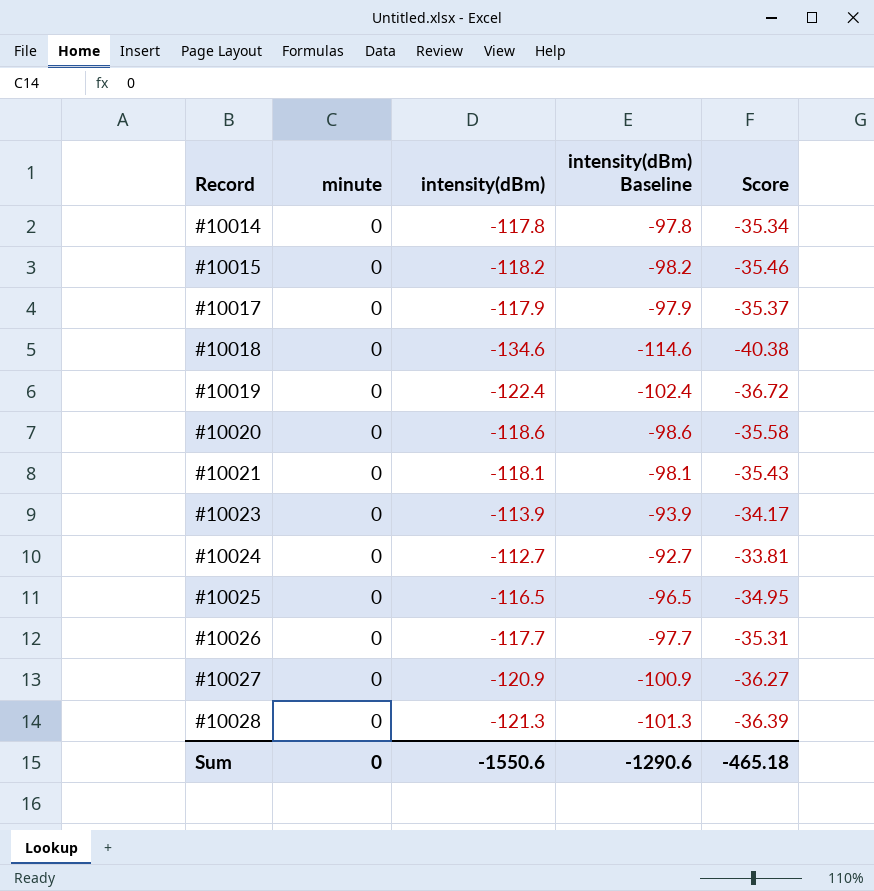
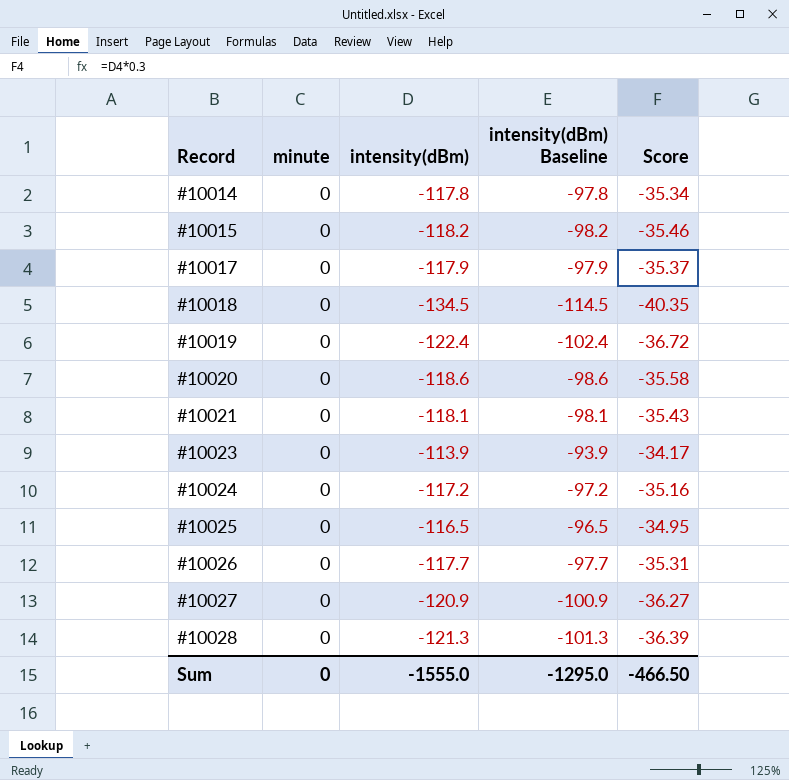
#10018 | intensity(dBm): -134.6 -> -134.5
#10018 | intensity(dBm) Baseline: -114.6 -> -114.5
#10018 | Score: -40.38 -> -40.35
#10024 | intensity(dBm): -112.7 -> -117.2
#10024 | intensity(dBm) Baseline: -92.7 -> -97.2
#10024 | Score: -33.81 -> -35.16
Sum | intensity(dBm): -1550.6 -> -1555.0
Sum | intensity(dBm) Baseline: -1290.6 -> -1295.0
Sum | Score: -465.18 -> -466.50

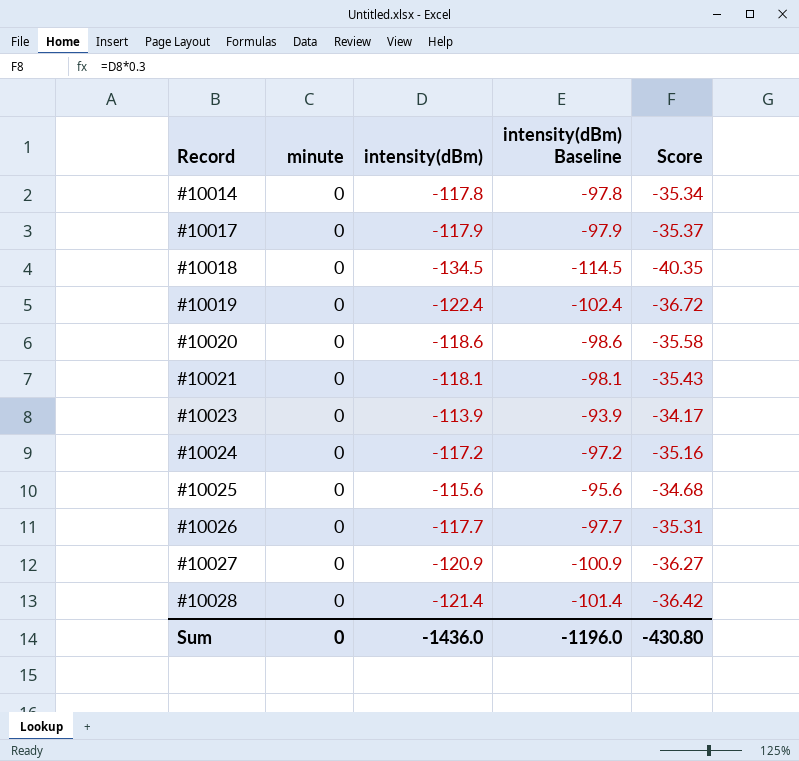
row #10015: 0 | -118.2 | -98.2 | -35.46 -> none
#10025 | intensity(dBm): -116.5 -> -115.6
#10025 | intensity(dBm) Baseline: -96.5 -> -95.6
#10025 | Score: -34.95 -> -34.68
#10028 | intensity(dBm): -121.3 -> -121.4
#10028 | intensity(dBm) Baseline: -101.3 -> -101.4
#10028 | Score: -36.39 -> -36.42
Sum | intensity(dBm): -1555.0 -> -1436.0
Sum | intensity(dBm) Baseline: -1295.0 -> -1196.0
Sum | Score: -466.50 -> -430.80

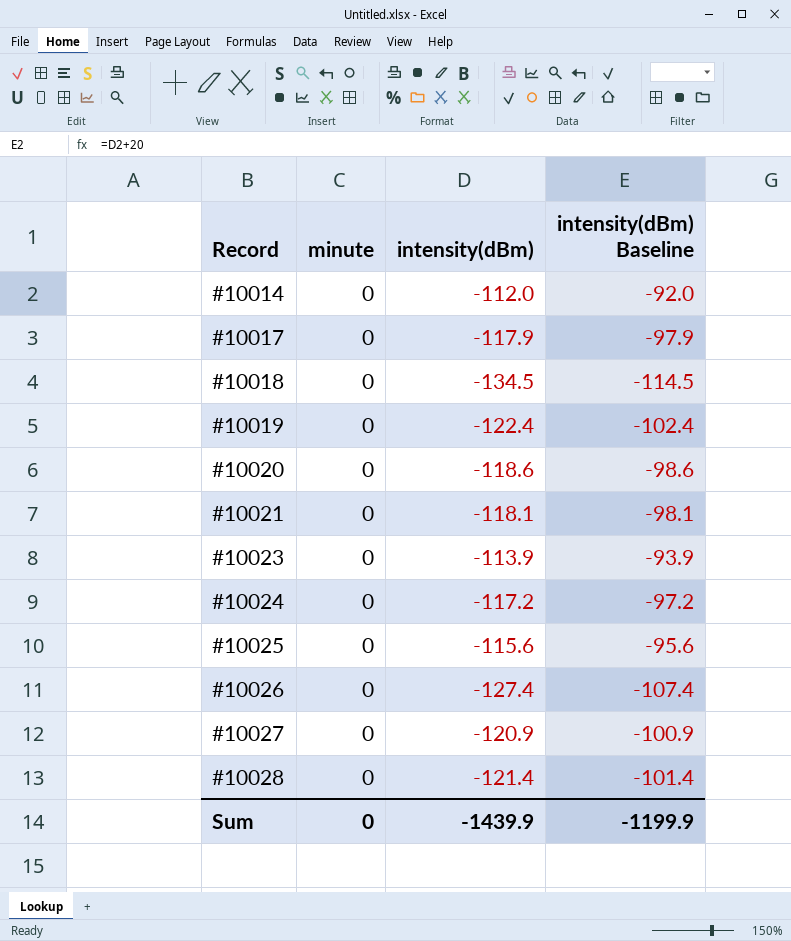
column Score | formula: [intensity(dBm)] * 0.3 -> none
#10014 | intensity(dBm): -117.8 -> -112.0
#10014 | intensity(dBm) Baseline: -97.8 -> -92.0
#10026 | intensity(dBm): -117.7 -> -127.4
#10026 | intensity(dBm) Baseline: -97.7 -> -107.4
Sum | intensity(dBm): -1436.0 -> -1439.9
Sum | intensity(dBm) Baseline: -1196.0 -> -1199.9

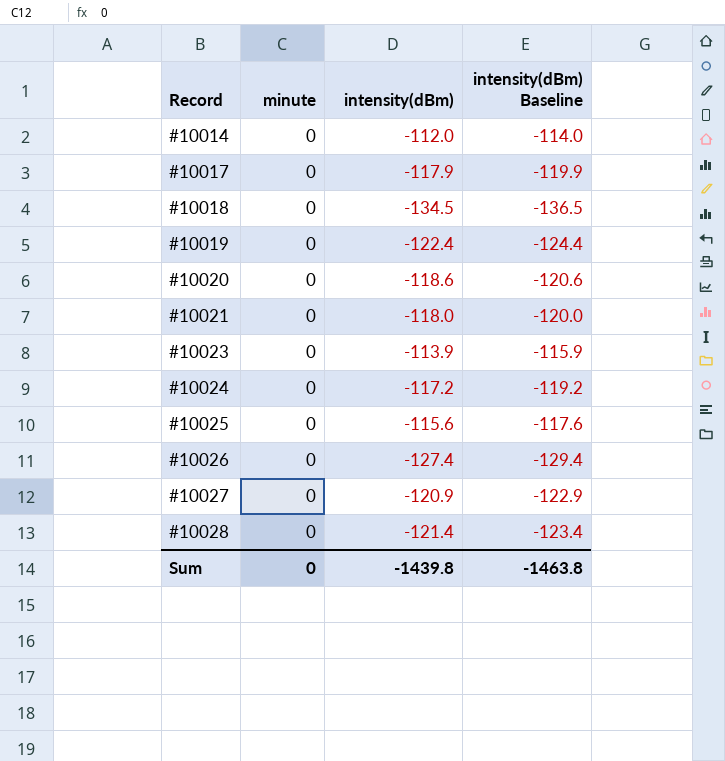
column intensity(dBm) Baseline | formula: [intensity(dBm)] + 20 -> [intensity(dBm)] - 2
#10021 | intensity(dBm): -118.1 -> -118.0
Sum | intensity(dBm): -1439.9 -> -1439.8
Sum | intensity(dBm) Baseline: -1199.9 -> -1463.8

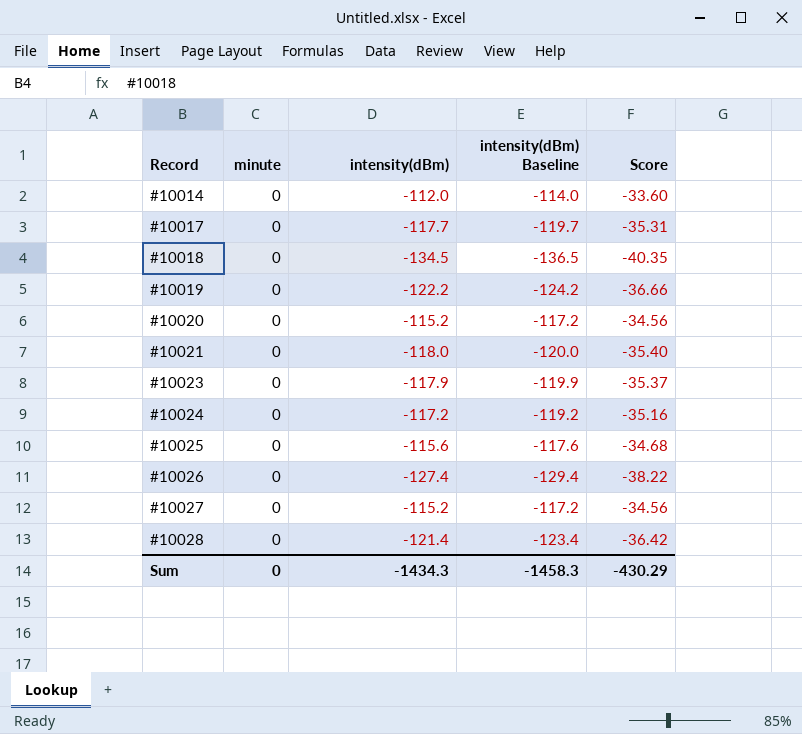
column Score | formula: none -> [intensity(dBm)] * 0.3
#10017 | intensity(dBm): -117.9 -> -117.7
#10017 | intensity(dBm) Baseline: -119.9 -> -119.7
#10019 | intensity(dBm): -122.4 -> -122.2
#10019 | intensity(dBm) Baseline: -124.4 -> -124.2
#10020 | intensity(dBm): -118.6 -> -115.2
#10020 | intensity(dBm) Baseline: -120.6 -> -117.2
#10023 | intensity(dBm): -113.9 -> -117.9
#10023 | intensity(dBm) Baseline: -115.9 -> -119.9
#10027 | intensity(dBm): -120.9 -> -115.2
#10027 | intensity(dBm) Baseline: -122.9 -> -117.2
Sum | intensity(dBm): -1439.8 -> -1434.3
Sum | intensity(dBm) Baseline: -1463.8 -> -1458.3

